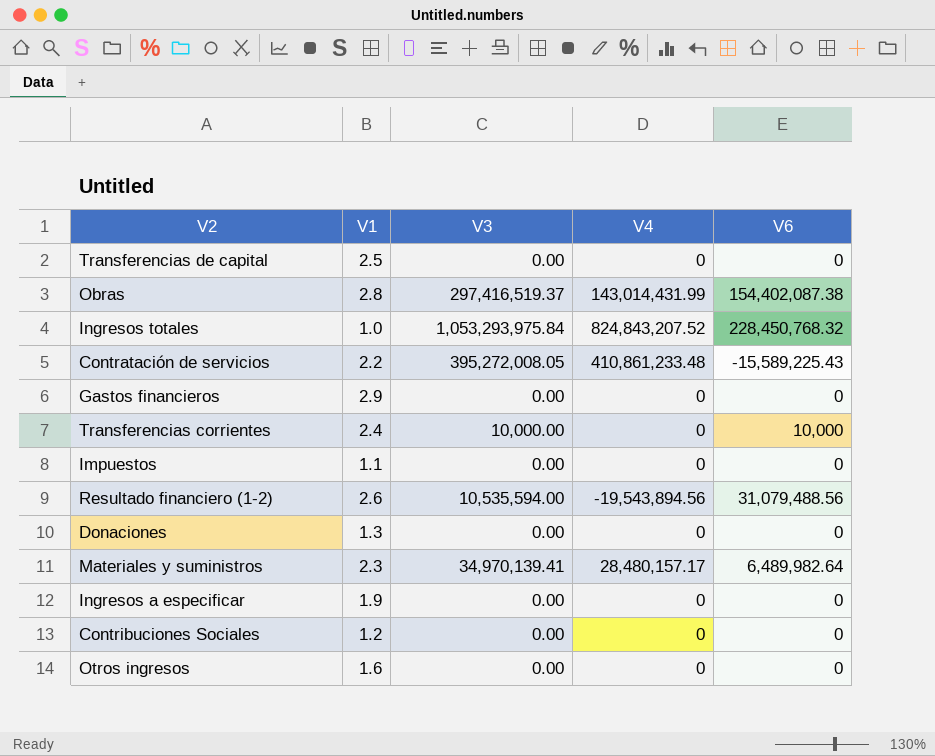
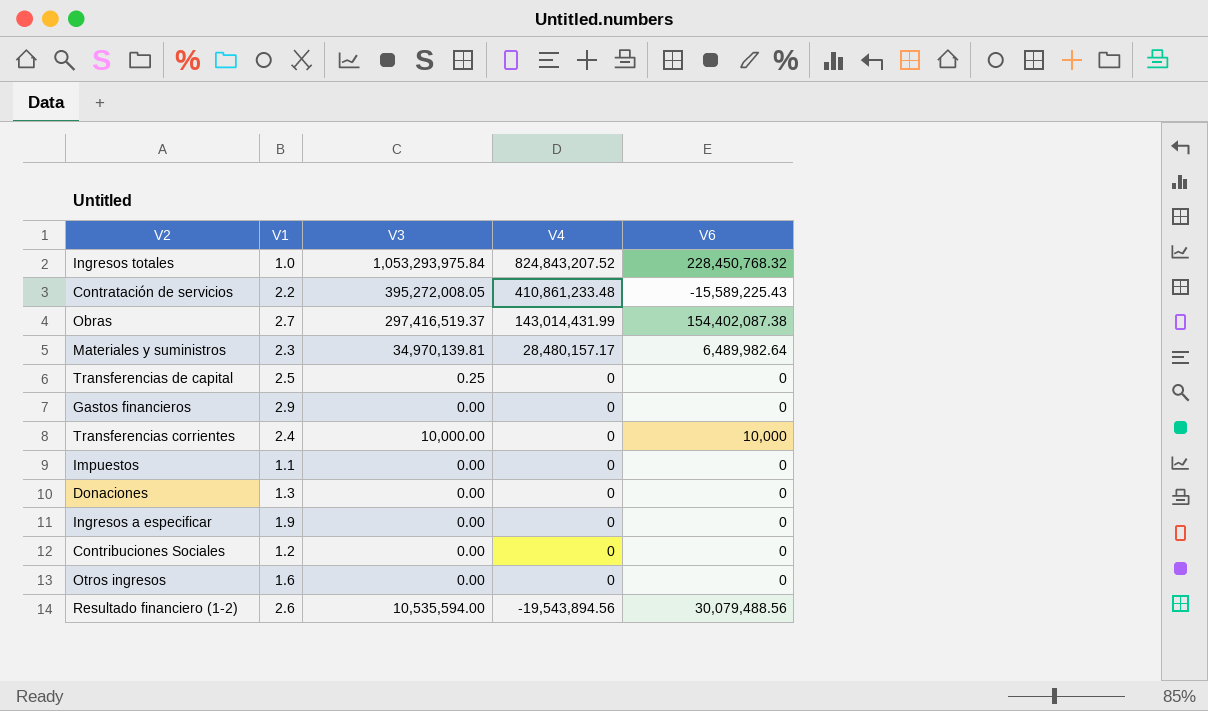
row order: none -> V4 descending
Obras | V1: 2.8 -> 2.7
Materiales y suministros | V3: 34,970,139.41 -> 34,970,139.81
Transferencias de capital | V3: 0.00 -> 0.25
Resultado financiero (1-2) | V6: 31,079,488.56 -> 30,079,488.56

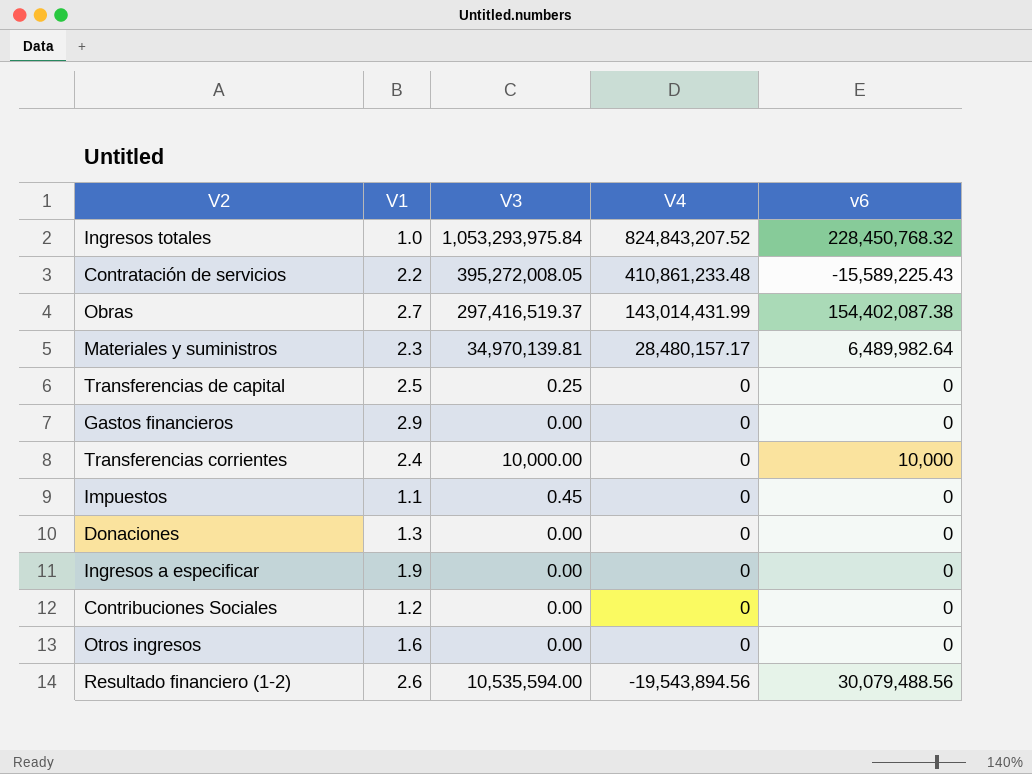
column name: V6 -> v6
Impuestos | V3: 0.00 -> 0.45

